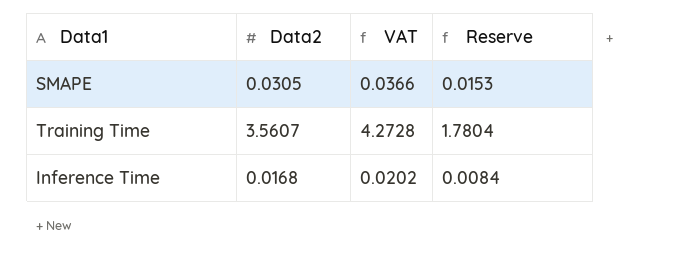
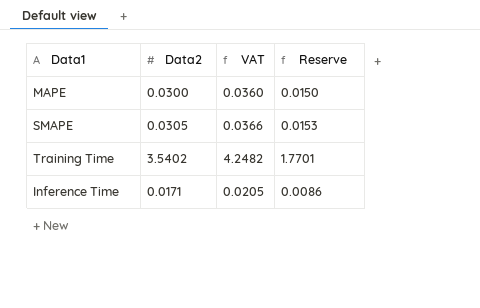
row MAPE: none -> 0.0300 | 0.0360 | 0.0150
Training Time | Data2: 3.5607 -> 3.5402
Training Time | VAT: 4.2728 -> 4.2482
Training Time | Reserve: 1.7804 -> 1.7701
Inference Time | Data2: 0.0168 -> 0.0171
Inference Time | VAT: 0.0202 -> 0.0205
Inference Time | Reserve: 0.0084 -> 0.0086

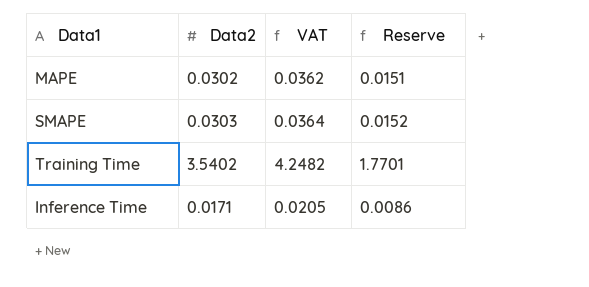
MAPE | Data2: 0.0300 -> 0.0302
MAPE | VAT: 0.0360 -> 0.0362
MAPE | Reserve: 0.0150 -> 0.0151
SMAPE | Data2: 0.0305 -> 0.0303
SMAPE | VAT: 0.0366 -> 0.0364
SMAPE | Reserve: 0.0153 -> 0.0152

